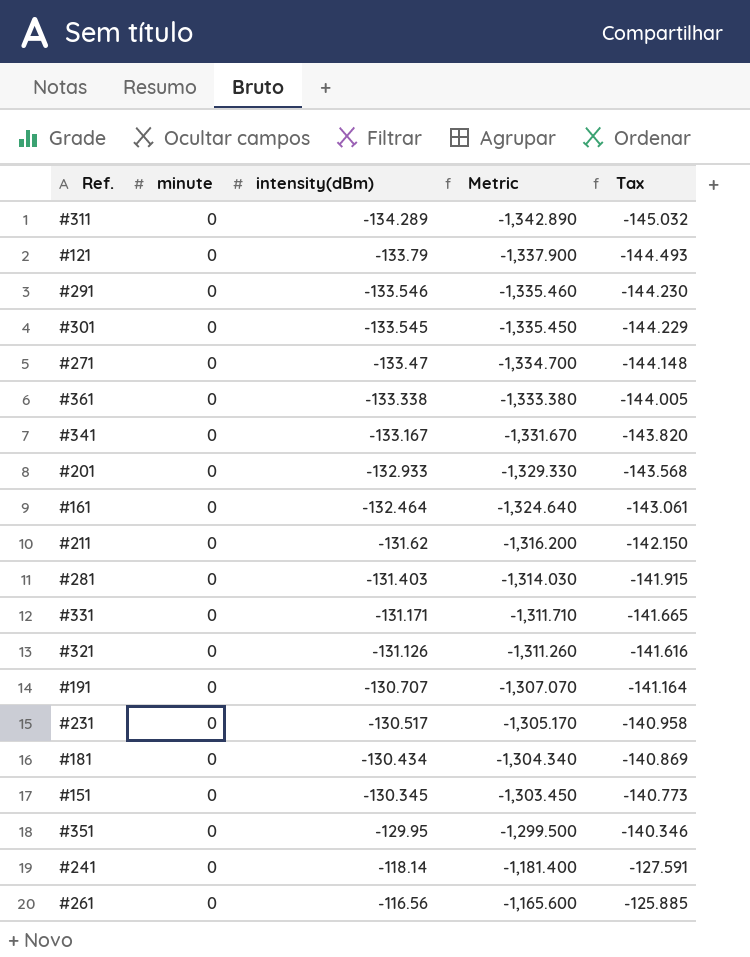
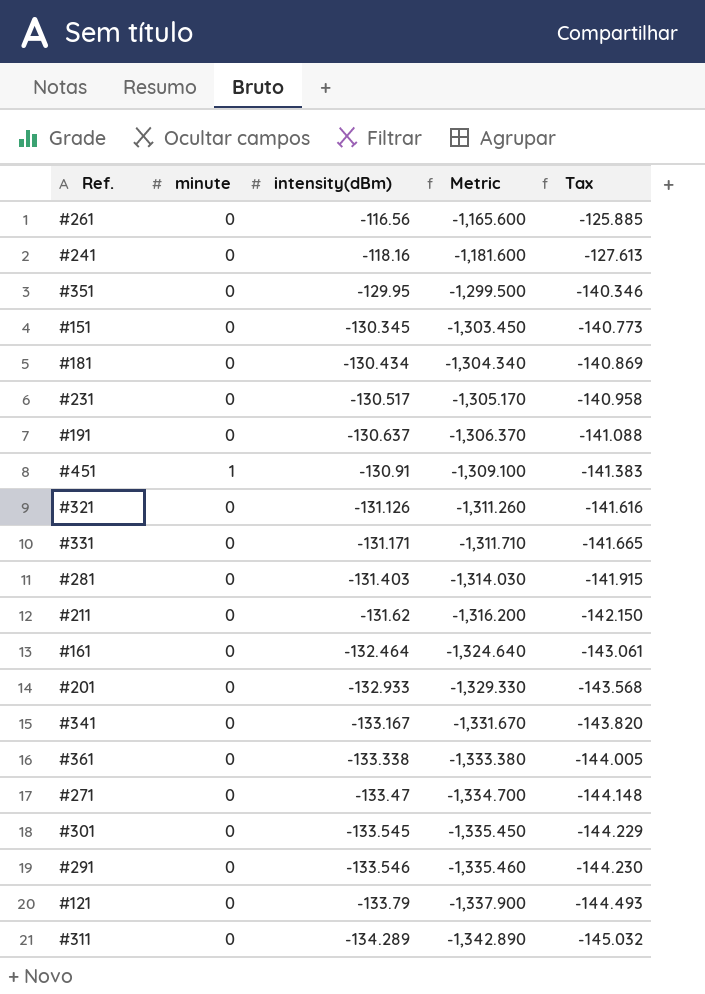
row order: intensity(dBm) ascending -> intensity(dBm) descending
#241 | intensity(dBm): -118.14 -> -118.16
#241 | Metric: -1,181.400 -> -1,181.600
#241 | Tax: -127.591 -> -127.613
#191 | intensity(dBm): -130.707 -> -130.637
#191 | Metric: -1,307.070 -> -1,306.370
#191 | Tax: -141.164 -> -141.088
row #451: none -> 1 | -130.91 | -1,309.100 | -141.383

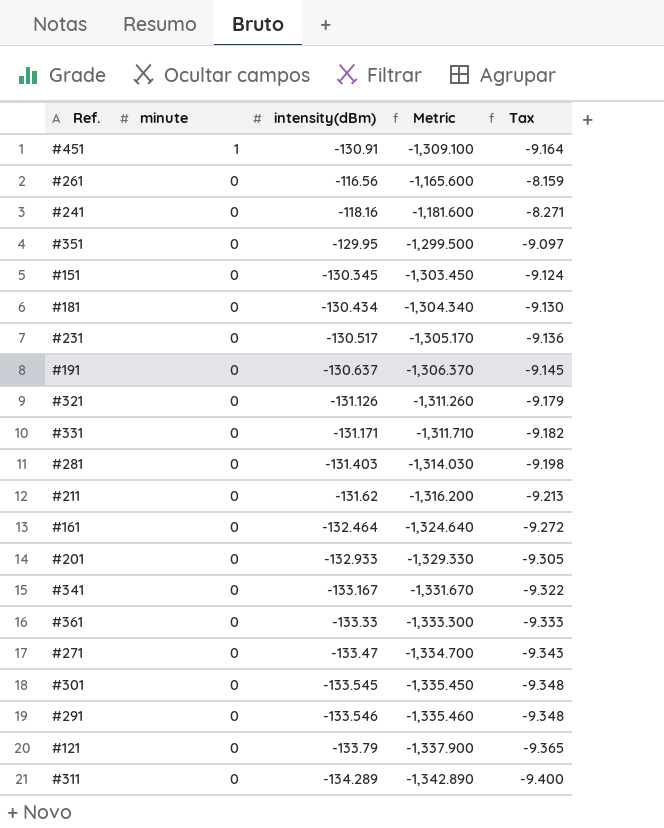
row order: intensity(dBm) descending -> minute descending
column Tax | formula: [intensity(dBm)] * 1.08 -> [intensity(dBm)] * 0.07
#361 | intensity(dBm): -133.338 -> -133.33
#361 | Metric: -1,333.380 -> -1,333.300

